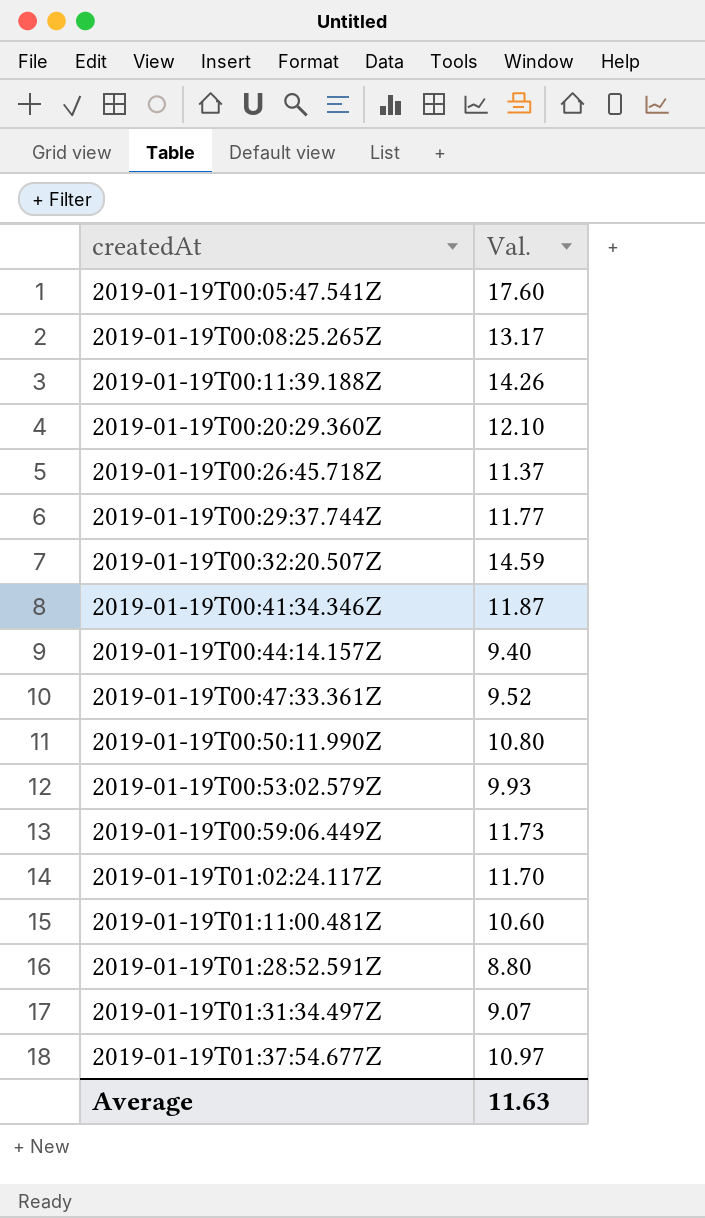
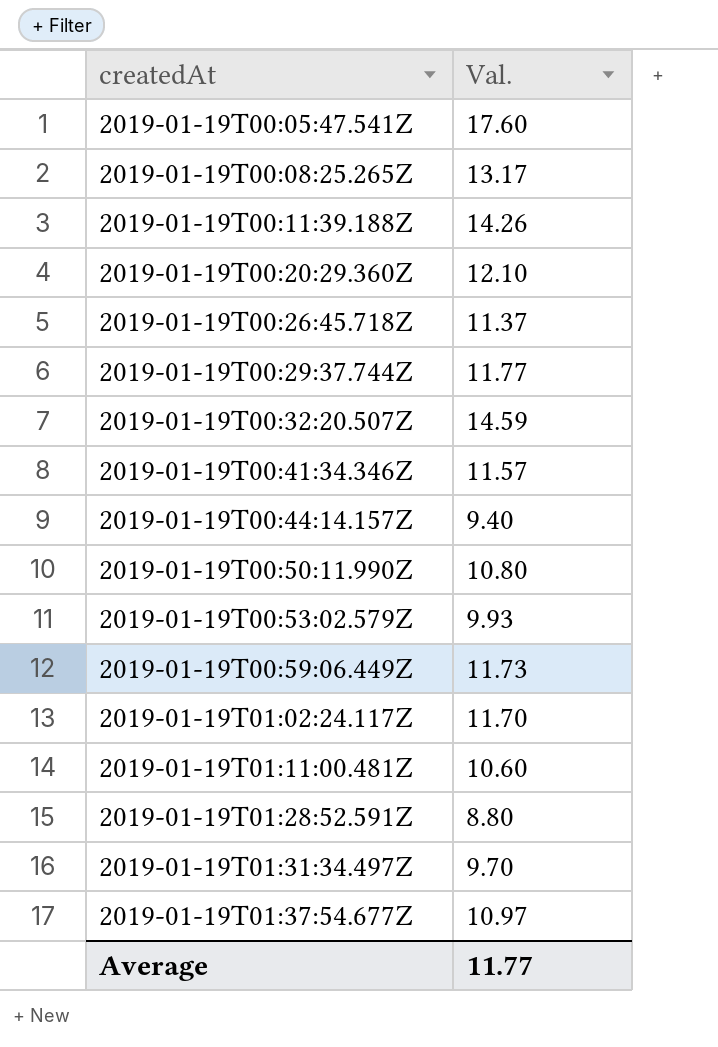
row 2019-01-19T00:47:33.361Z: 9.52 -> none
2019-01-19T00:41:34.346Z | Val.: 11.87 -> 11.57
2019-01-19T01:31:34.497Z | Val.: 9.07 -> 9.70
Average | Val.: 11.63 -> 11.77

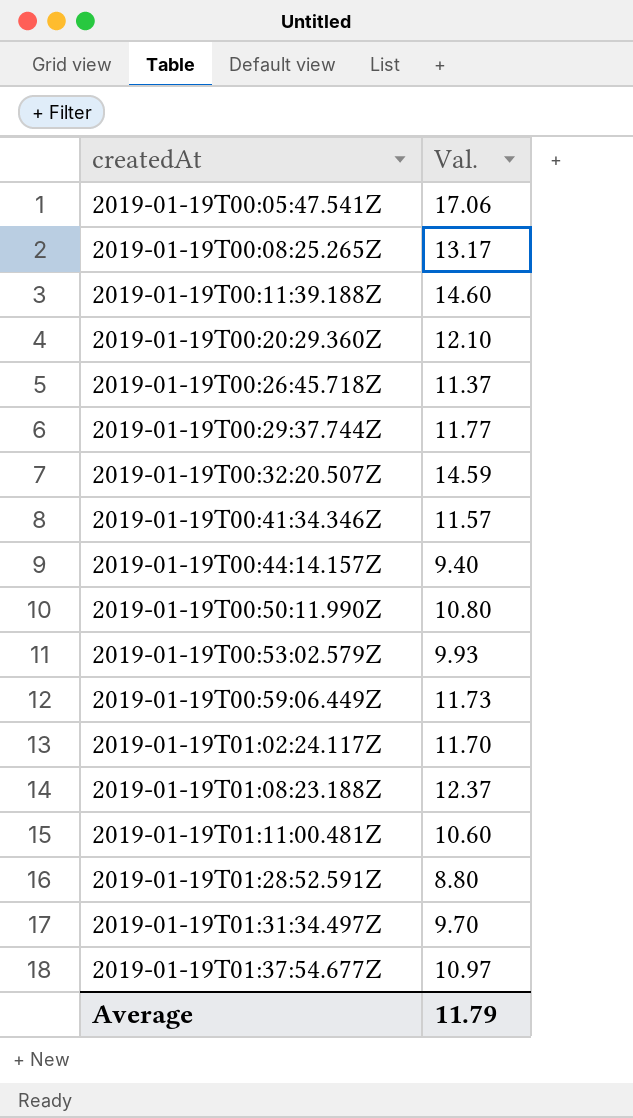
2019-01-19T00:05:47.541Z | Val.: 17.60 -> 17.06
2019-01-19T00:11:39.188Z | Val.: 14.26 -> 14.60
row 2019-01-19T01:08:23.188Z: none -> 12.37
Average | Val.: 11.77 -> 11.79

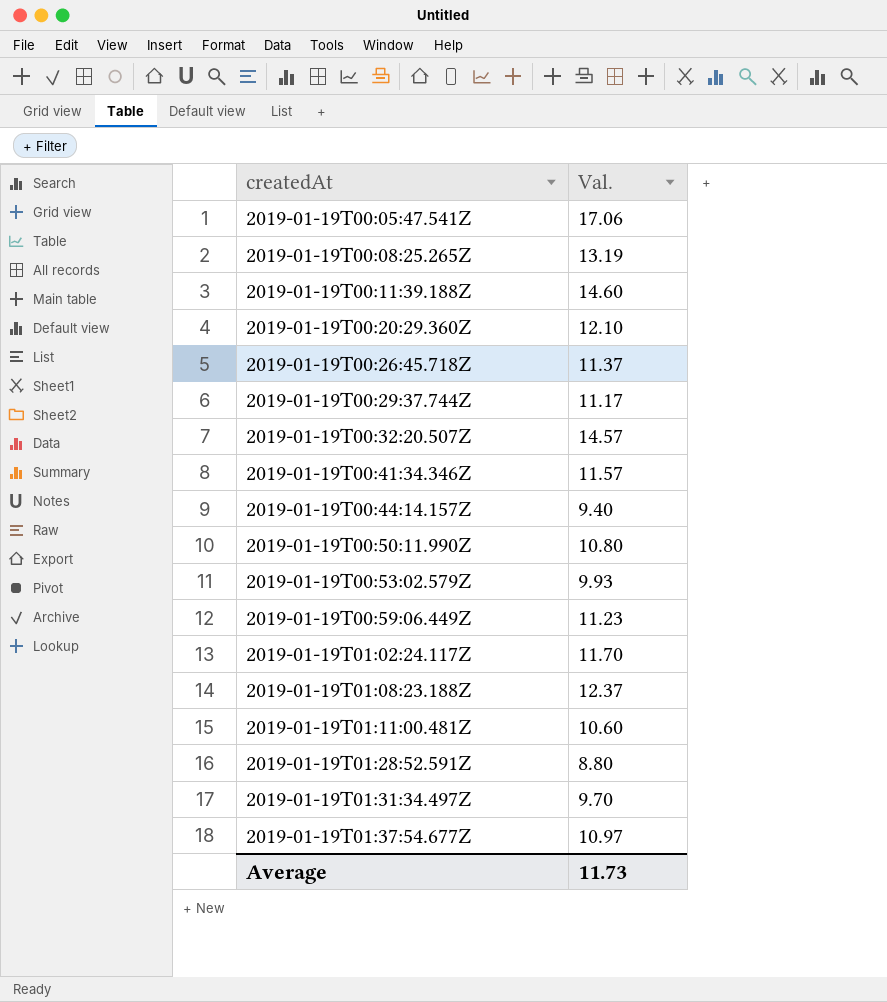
2019-01-19T00:08:25.265Z | Val.: 13.17 -> 13.19
2019-01-19T00:29:37.744Z | Val.: 11.77 -> 11.17
2019-01-19T00:32:20.507Z | Val.: 14.59 -> 14.57
2019-01-19T00:59:06.449Z | Val.: 11.73 -> 11.23
Average | Val.: 11.79 -> 11.73

